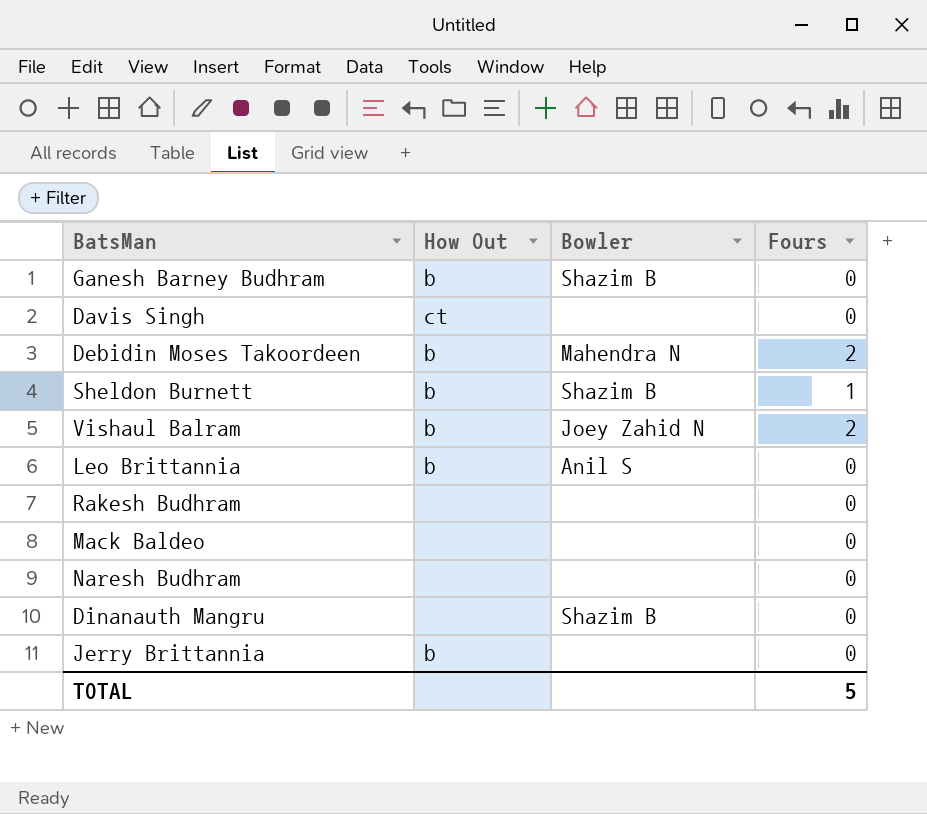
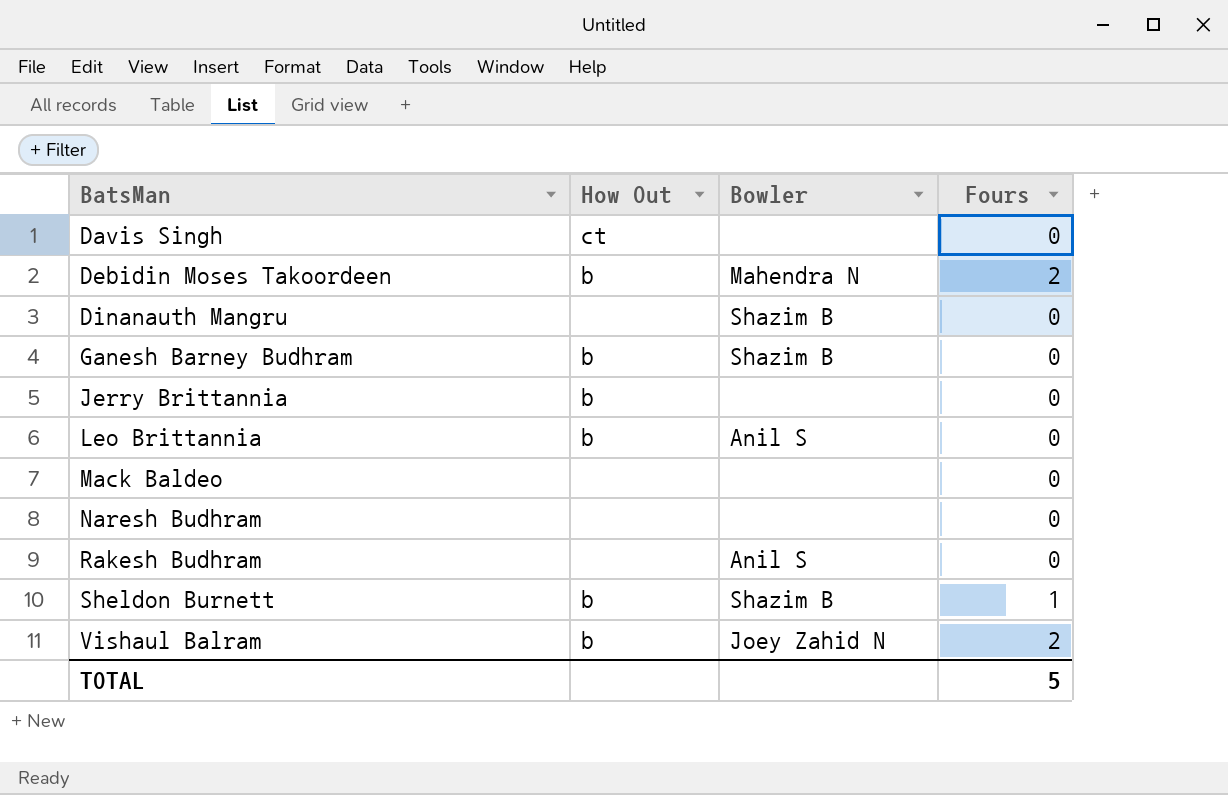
row order: none -> BatsMan ascending
Rakesh Budhram | Bowler: none -> Anil S

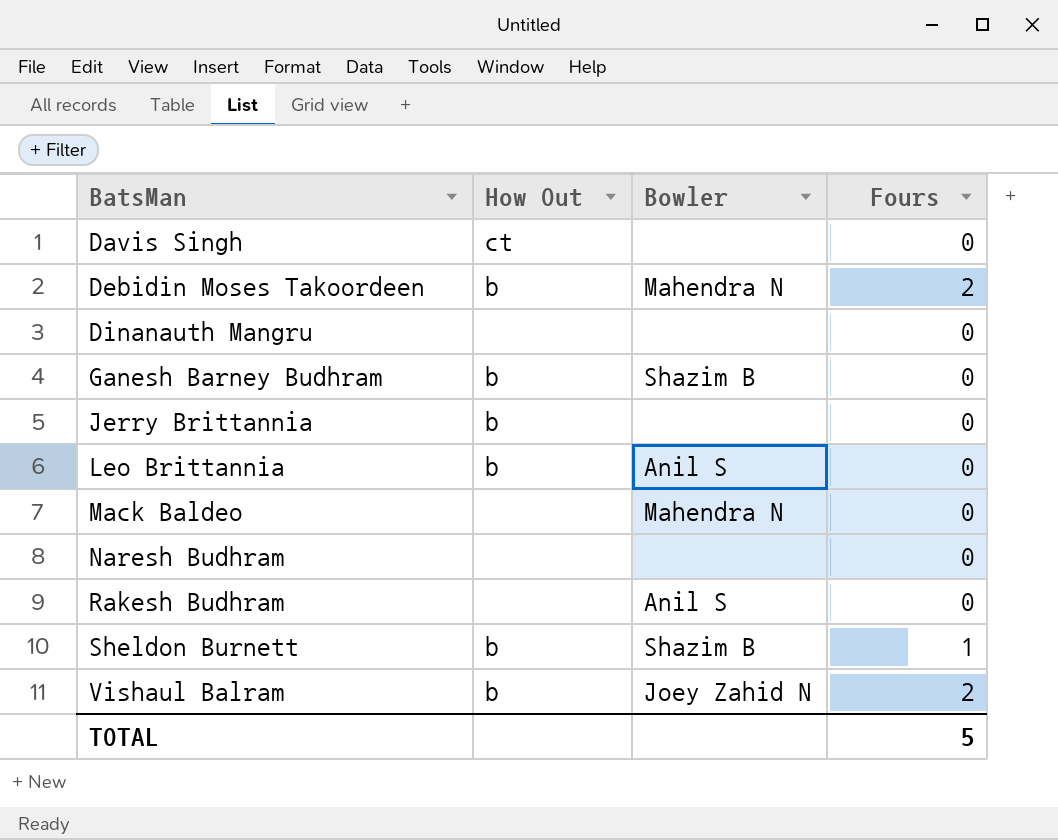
Dinanauth Mangru | Bowler: Shazim B -> none
Mack Baldeo | Bowler: none -> Mahendra N

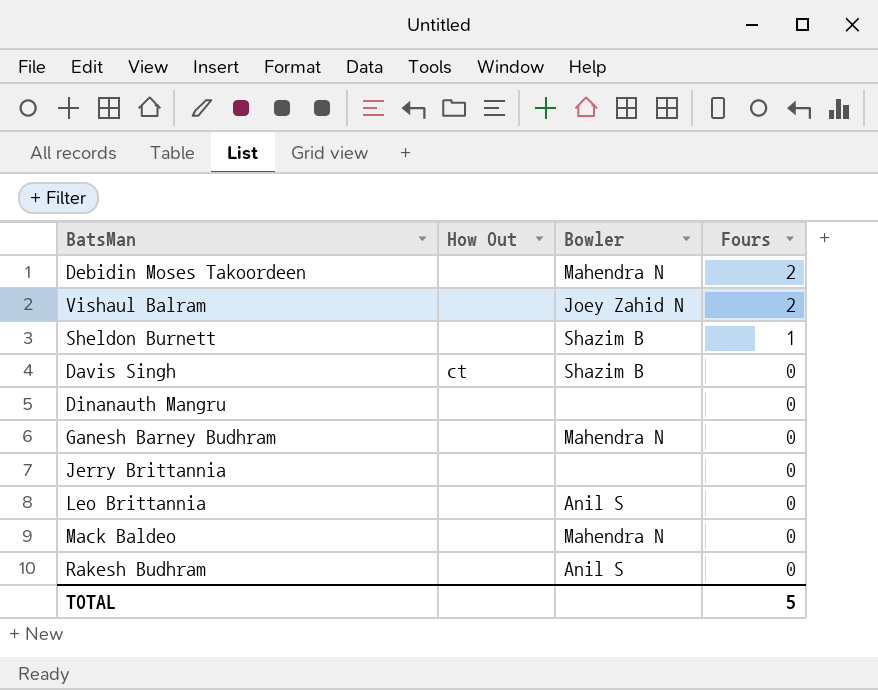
row order: BatsMan ascending -> Fours descending
row Naresh Budhram: none | none | 0 -> none
Debidin Moses Takoordeen | How Out: b -> none
Vishaul Balram | How Out: b -> none
Sheldon Burnett | How Out: b -> none
Davis Singh | Bowler: none -> Shazim B
Ganesh Barney Budhram | How Out: b -> none
Ganesh Barney Budhram | Bowler: Shazim B -> Mahendra N
Jerry Brittannia | How Out: b -> none
Leo Brittannia | How Out: b -> none

